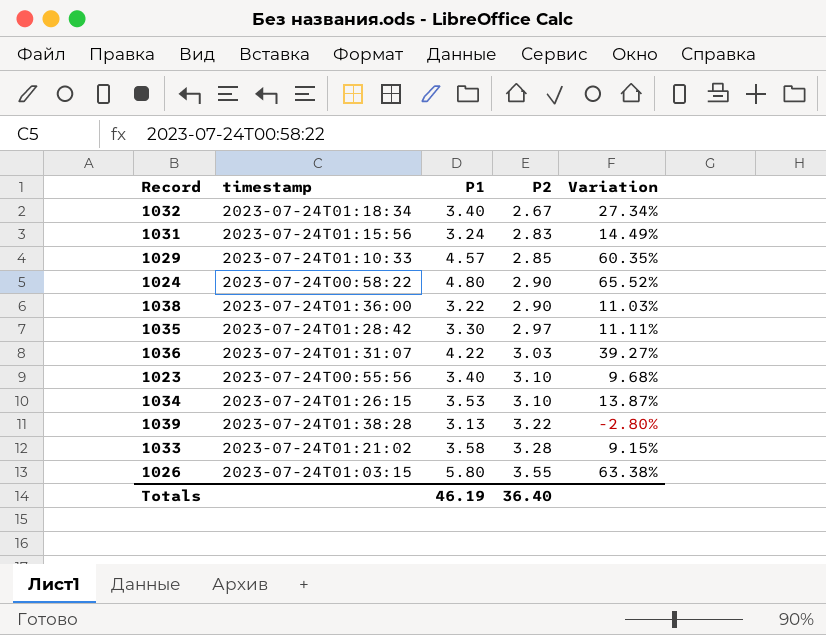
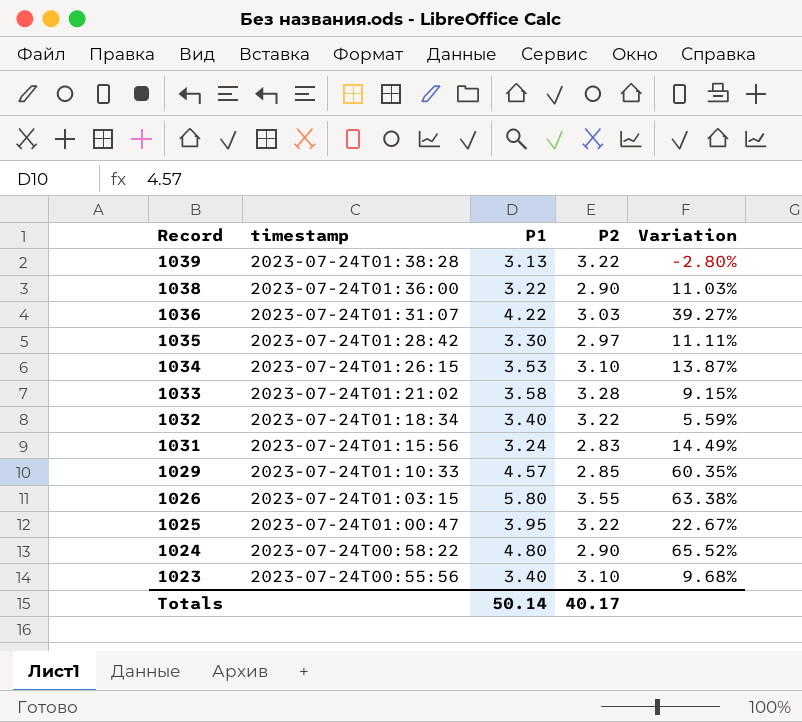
row order: P2 ascending -> Record descending
1032 | P2: 2.67 -> 3.22
1032 | Variation: 27.34% -> 5.59%
row 1025: none -> 2023-07-24T01:00:47 | 3.95 | 3.22 | 22.67%
Totals | P1: 46.19 -> 50.14
Totals | P2: 36.40 -> 40.17

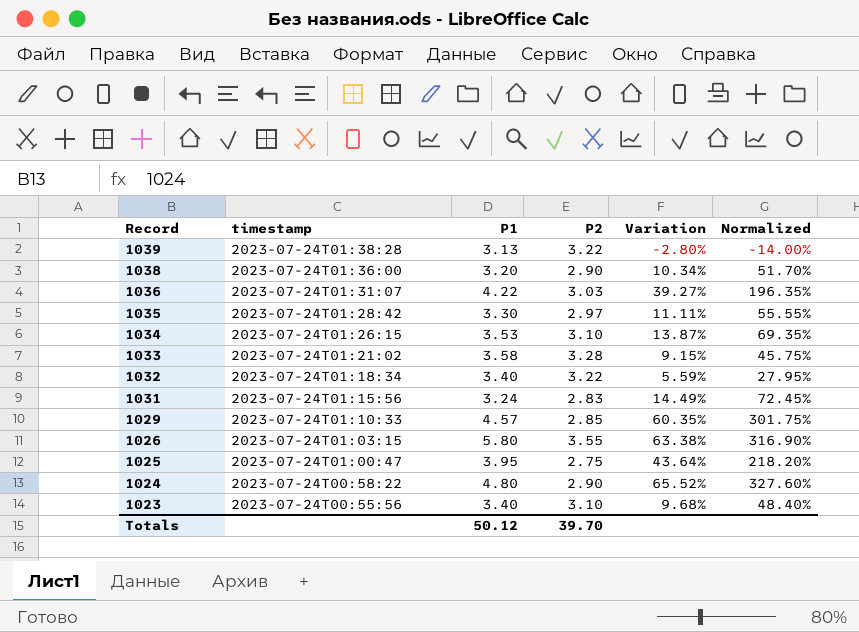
column Normalized | formula: none -> [Variation] * 5
1038 | P1: 3.22 -> 3.20
1038 | Variation: 11.03% -> 10.34%
1025 | P2: 3.22 -> 2.75
1025 | Variation: 22.67% -> 43.64%
Totals | P1: 50.14 -> 50.12
Totals | P2: 40.17 -> 39.70

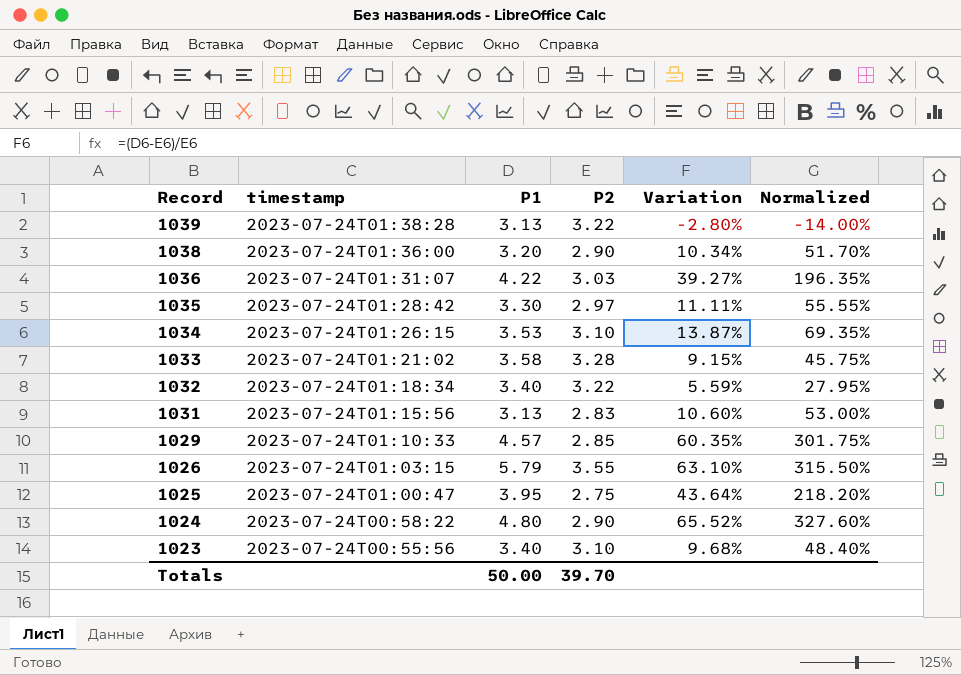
1031 | P1: 3.24 -> 3.13
1031 | Variation: 14.49% -> 10.60%
1031 | Normalized: 72.45% -> 53.00%
1026 | P1: 5.80 -> 5.79
1026 | Variation: 63.38% -> 63.10%
1026 | Normalized: 316.90% -> 315.50%
Totals | P1: 50.12 -> 50.00

